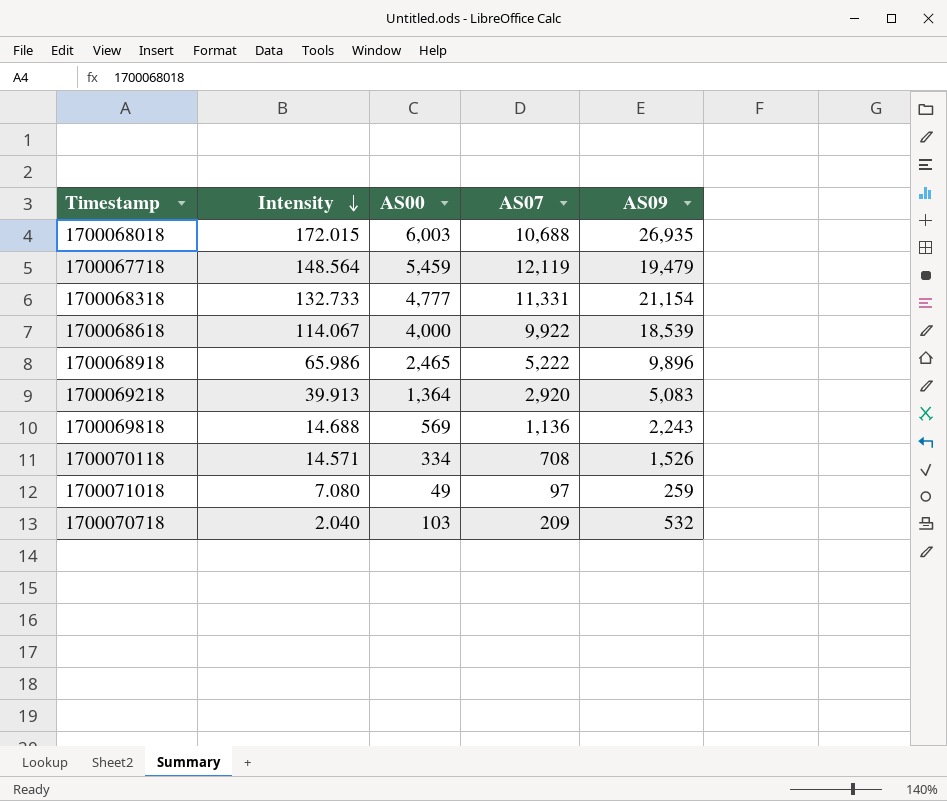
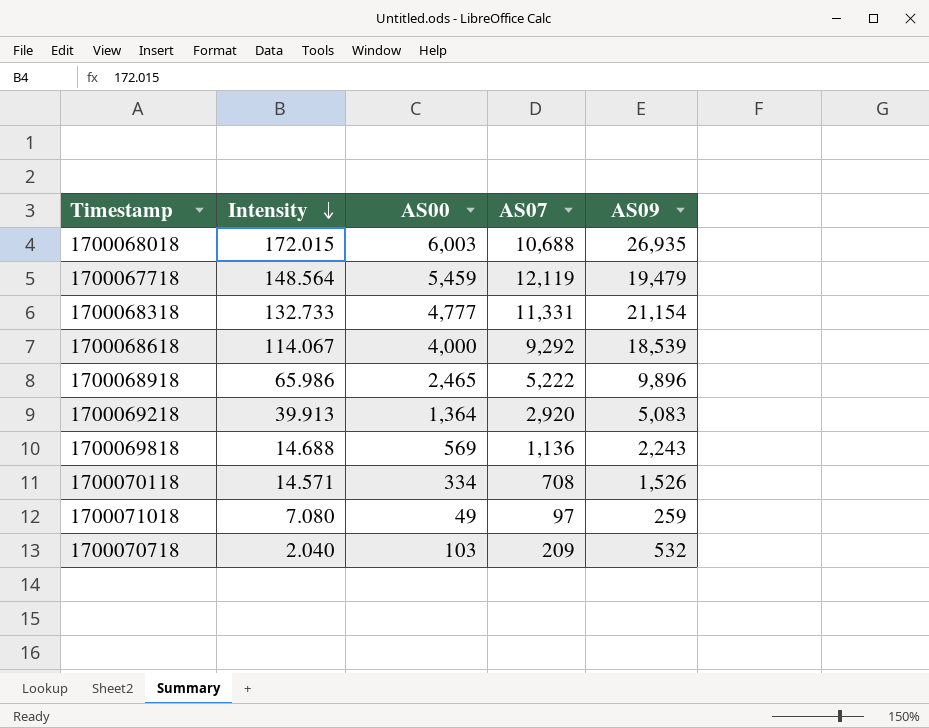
1700068618 | AS07: 9,922 -> 9,292

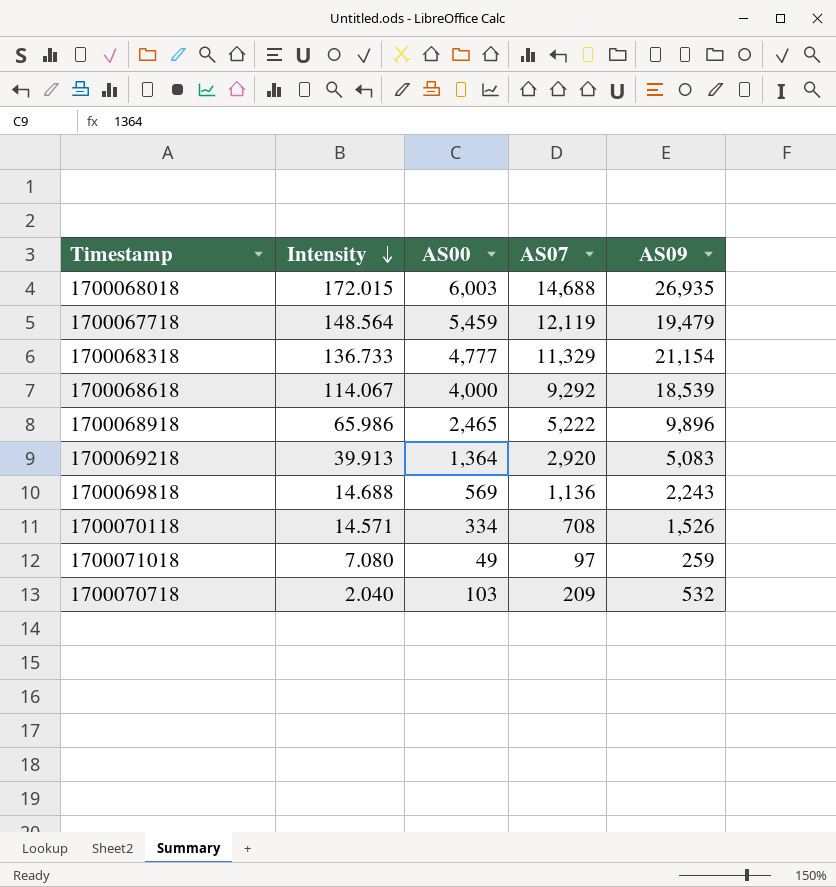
1700068018 | AS07: 10,688 -> 14,688
1700068318 | Intensity: 132.733 -> 136.733
1700068318 | AS07: 11,331 -> 11,329

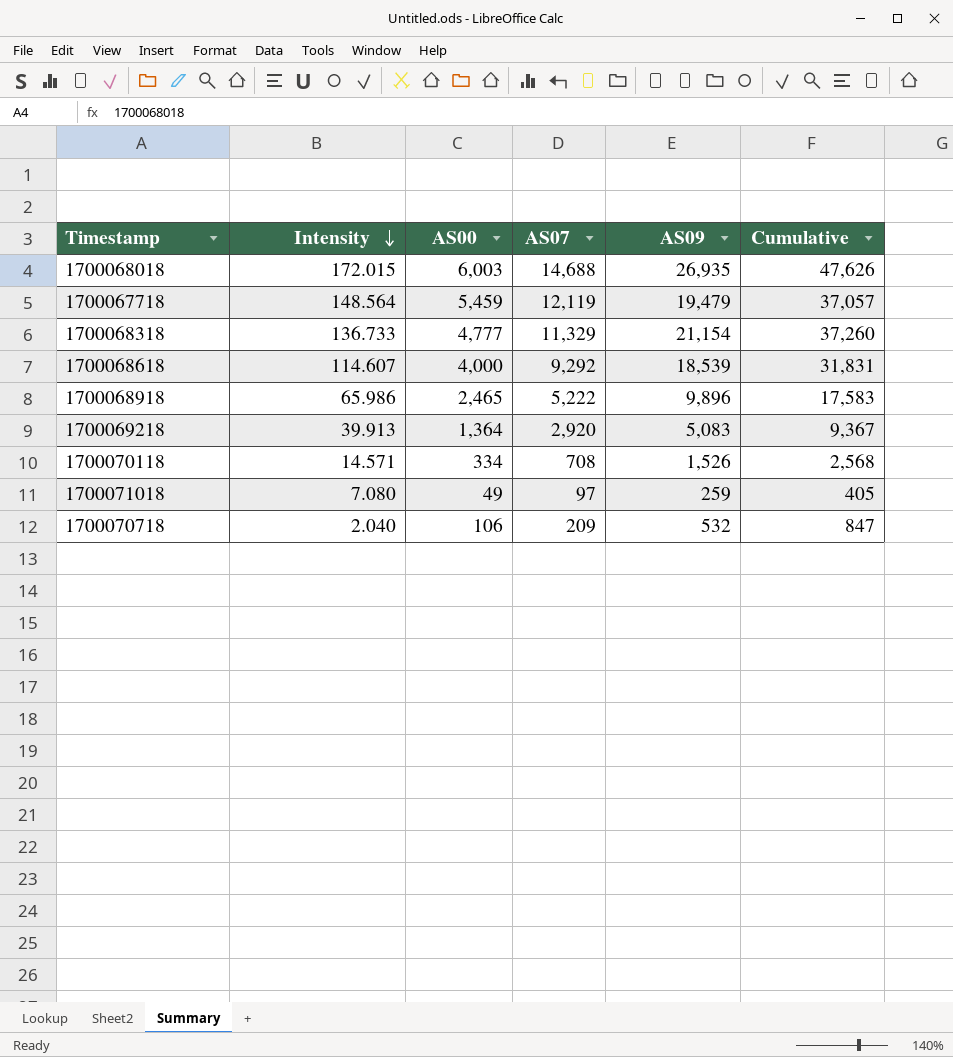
column Cumulative | formula: none -> [AS00] + [AS07] + [AS09]
row 1700069818: 14.688 | 569 | 1,136 | 2,243 -> none
1700068618 | Intensity: 114.067 -> 114.607
1700070718 | AS00: 103 -> 106

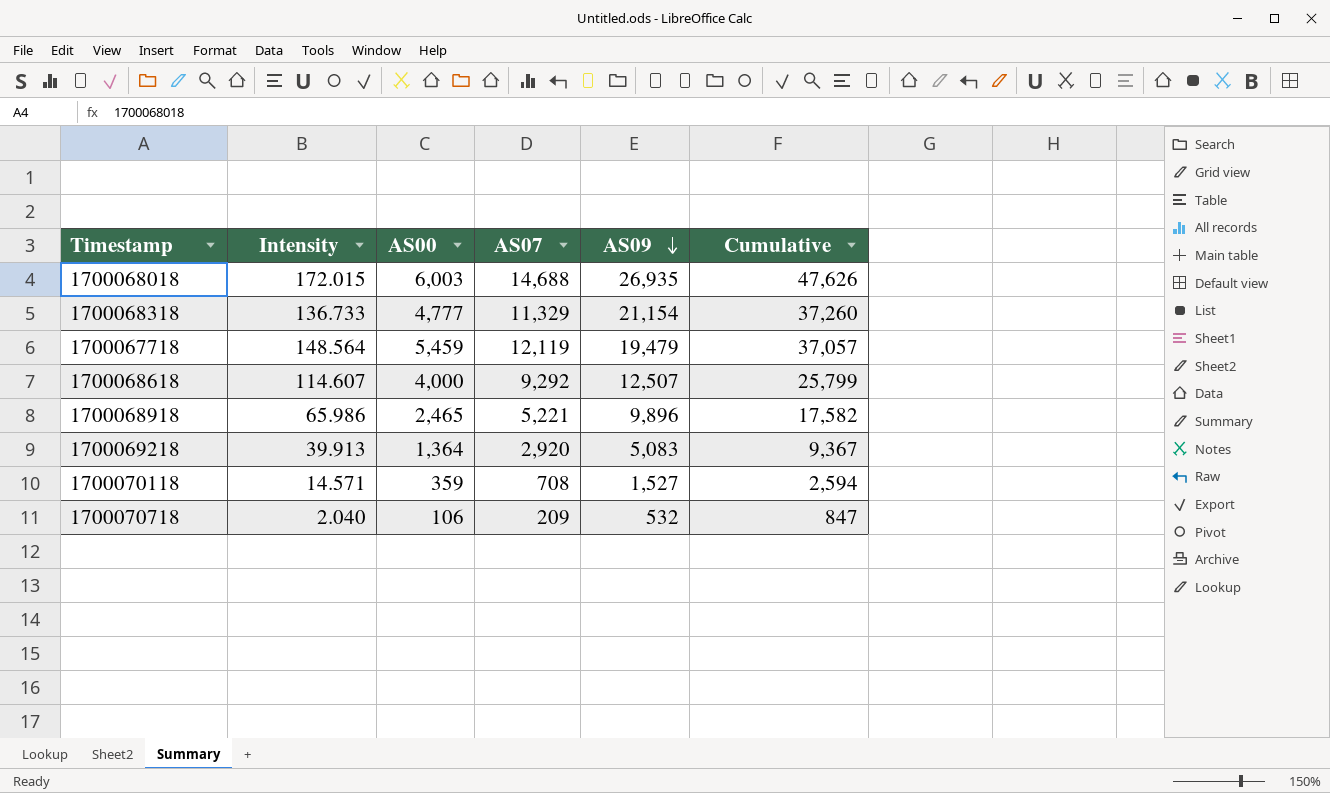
row order: Intensity descending -> AS09 descending
row 1700071018: 7.080 | 49 | 97 | 259 | 405 -> none
1700068618 | AS09: 18,539 -> 12,507
1700068618 | Cumulative: 31,831 -> 25,799
1700068918 | AS07: 5,222 -> 5,221
1700068918 | Cumulative: 17,583 -> 17,582
1700070118 | AS00: 334 -> 359
1700070118 | AS09: 1,526 -> 1,527
1700070118 | Cumulative: 2,568 -> 2,594

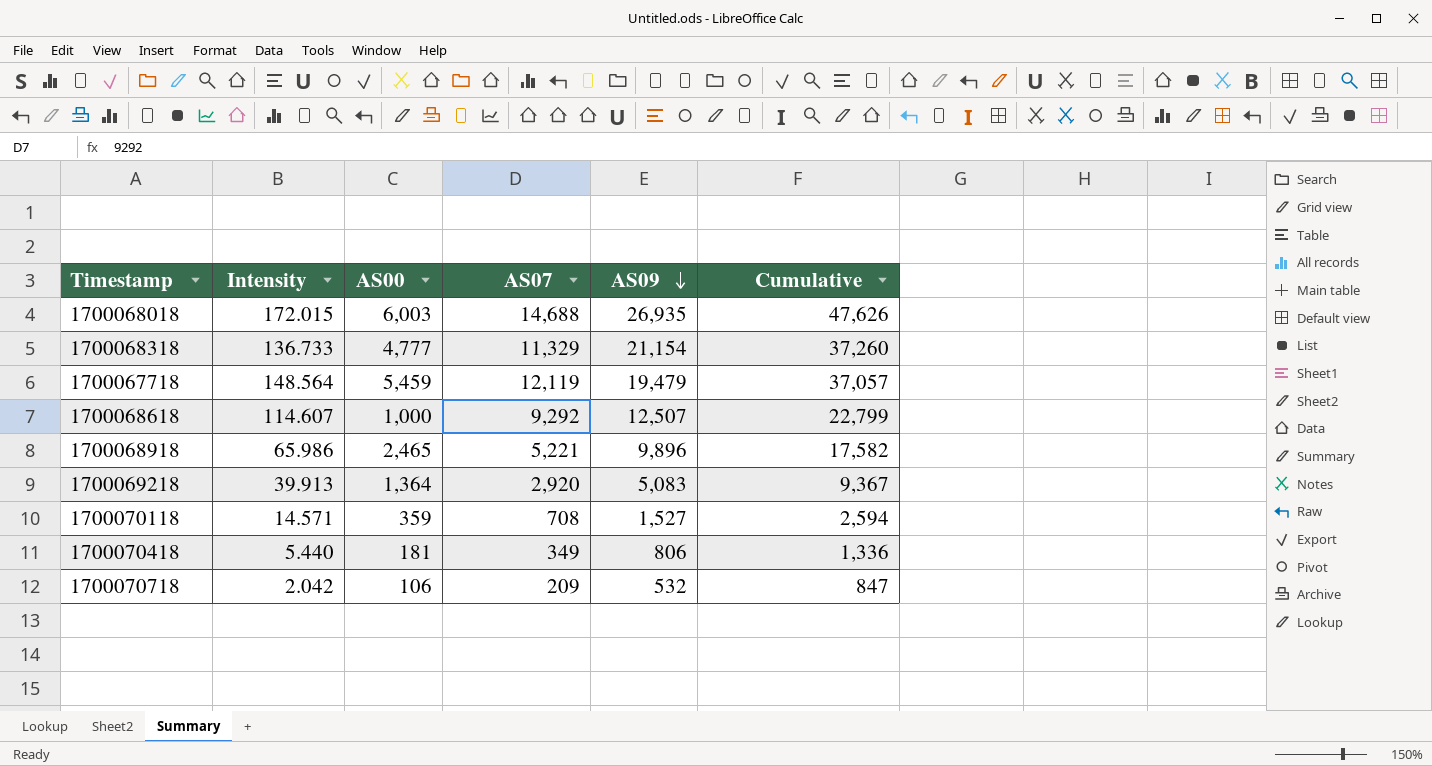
1700068618 | AS00: 4,000 -> 1,000
1700068618 | Cumulative: 25,799 -> 22,799
row 1700070418: none -> 5.440 | 181 | 349 | 806 | 1,336
1700070718 | Intensity: 2.040 -> 2.042

